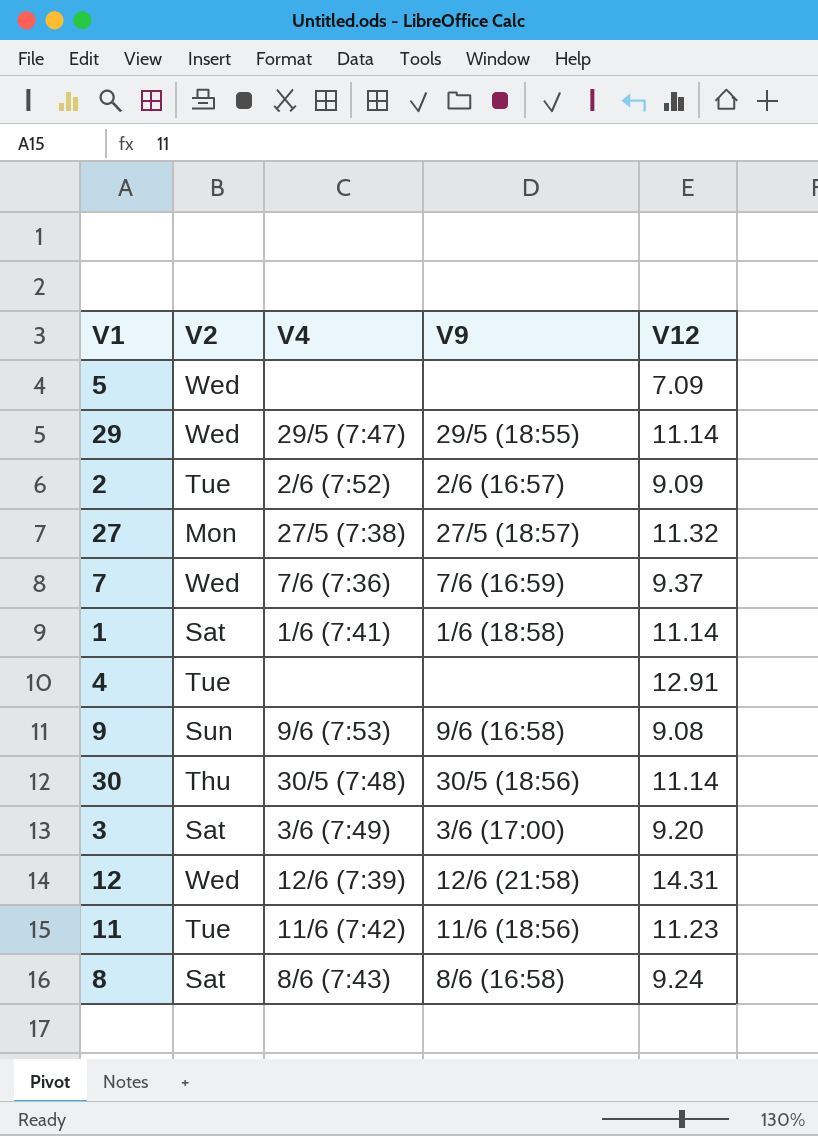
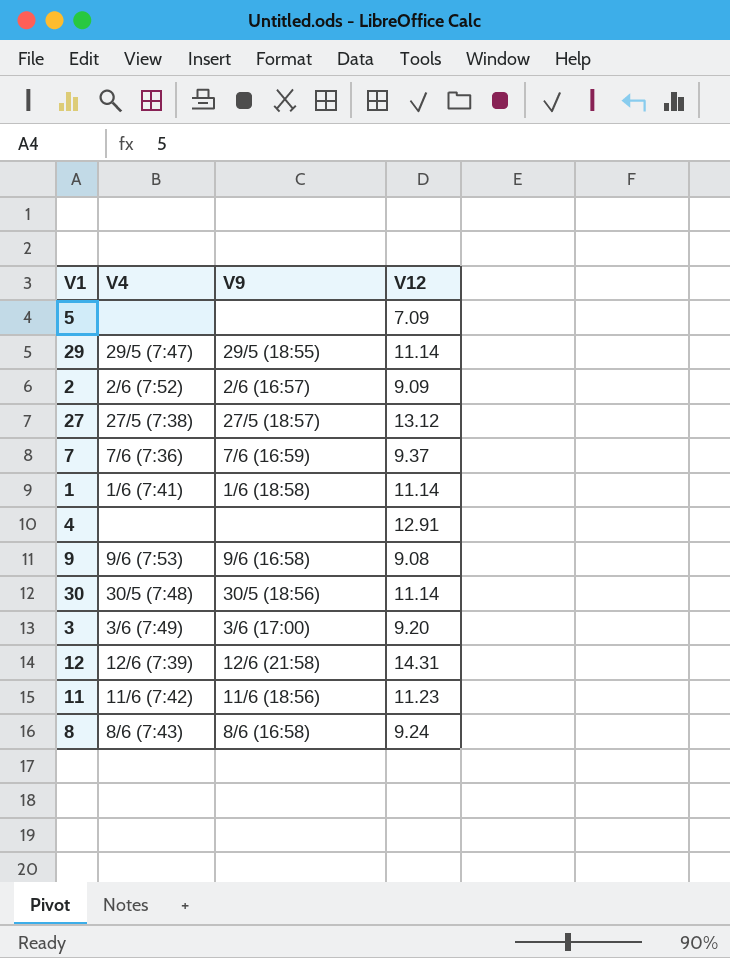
column V2 | position: 2 -> none
27 | V12: 11.32 -> 13.12

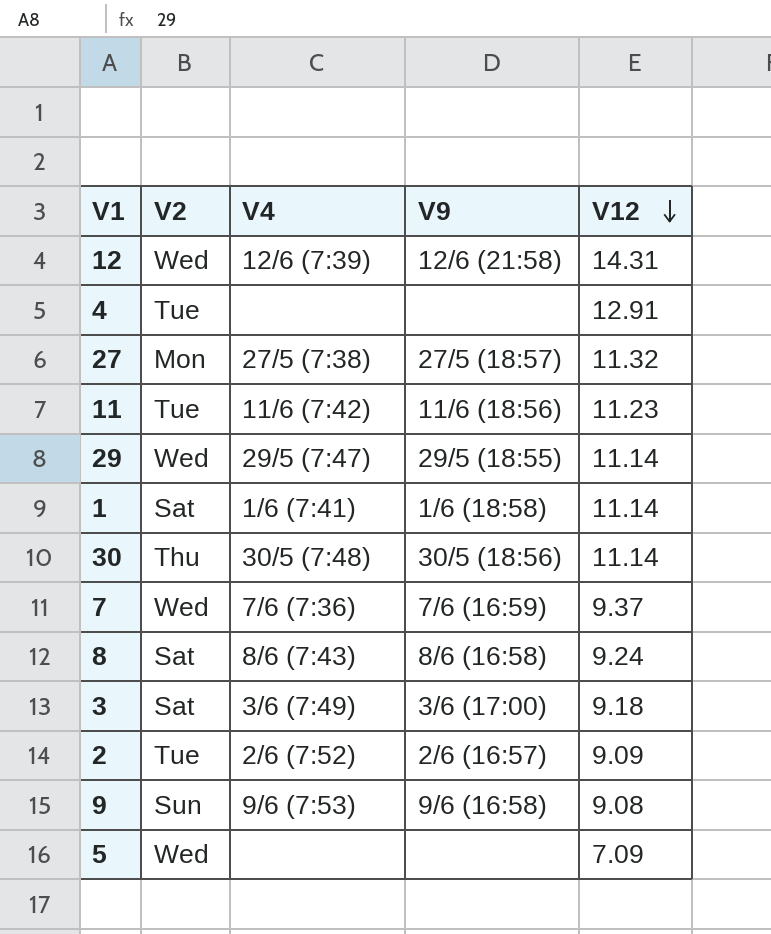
row order: none -> V12 descending
column V2 | position: none -> 2
27 | V12: 13.12 -> 11.32
3 | V12: 9.20 -> 9.18

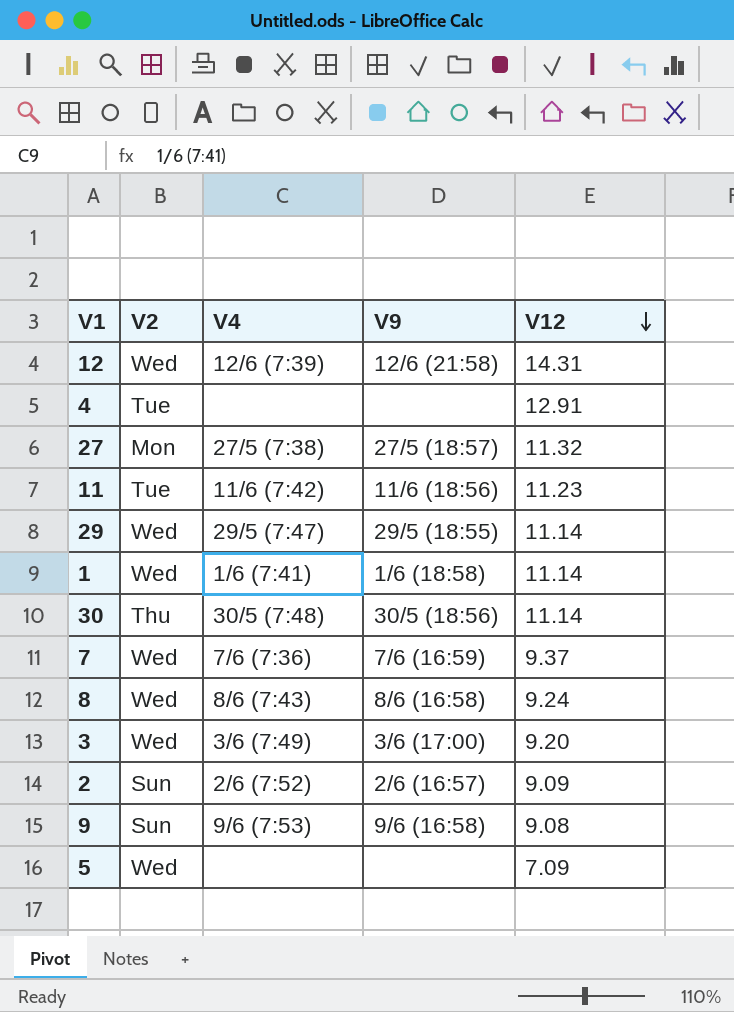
1 | V2: Sat -> Wed
8 | V2: Sat -> Wed
3 | V2: Sat -> Wed
3 | V12: 9.18 -> 9.20
2 | V2: Tue -> Sun

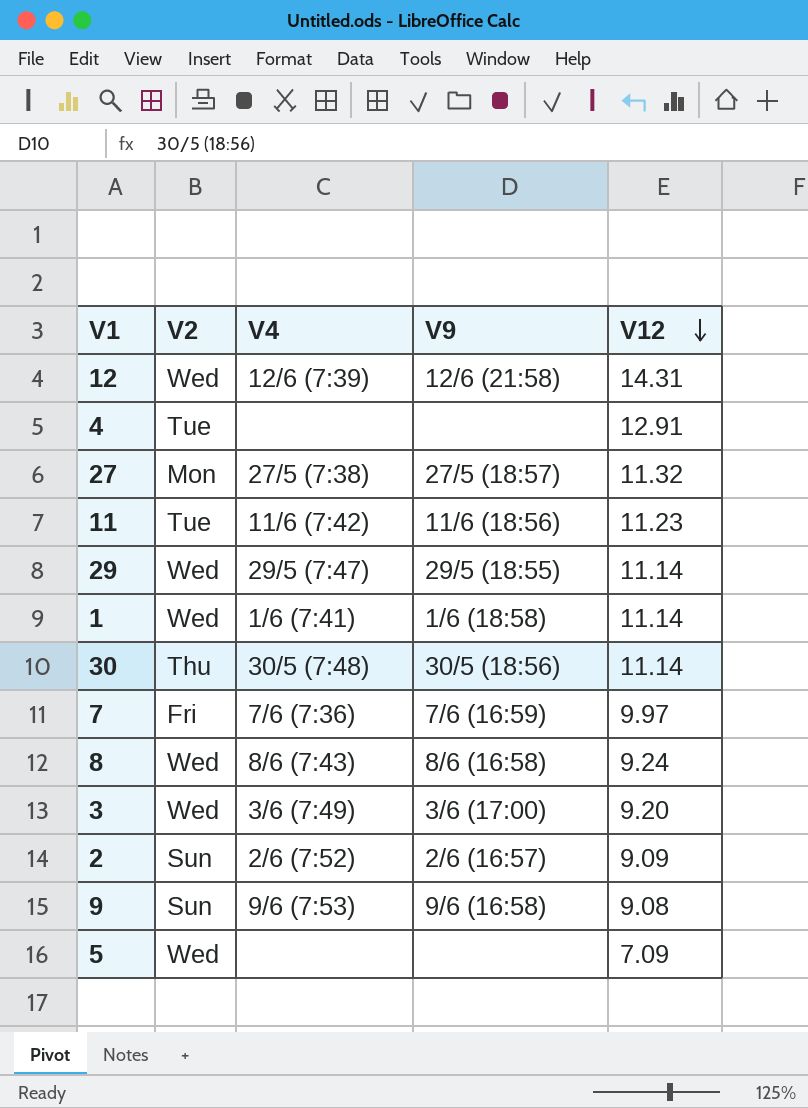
7 | V2: Wed -> Fri
7 | V12: 9.37 -> 9.97

